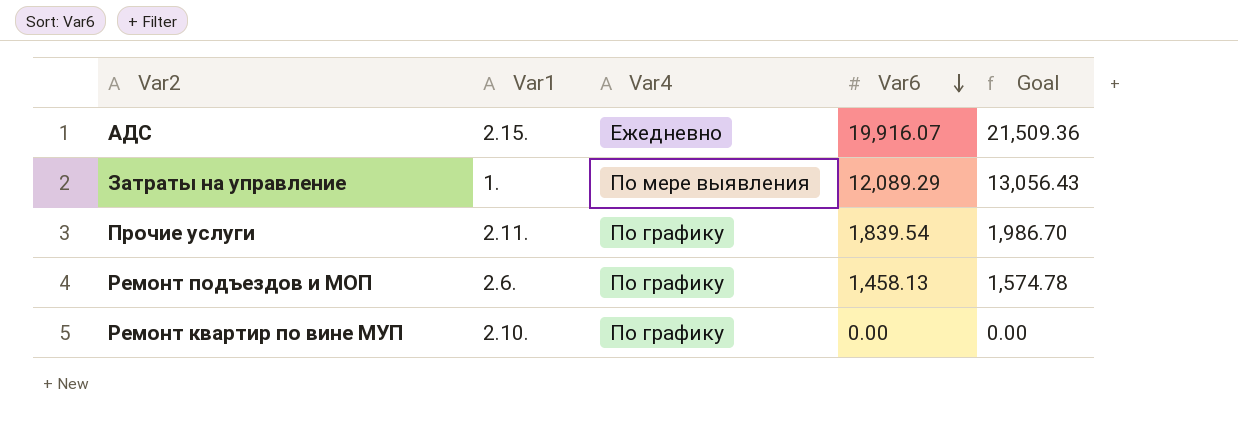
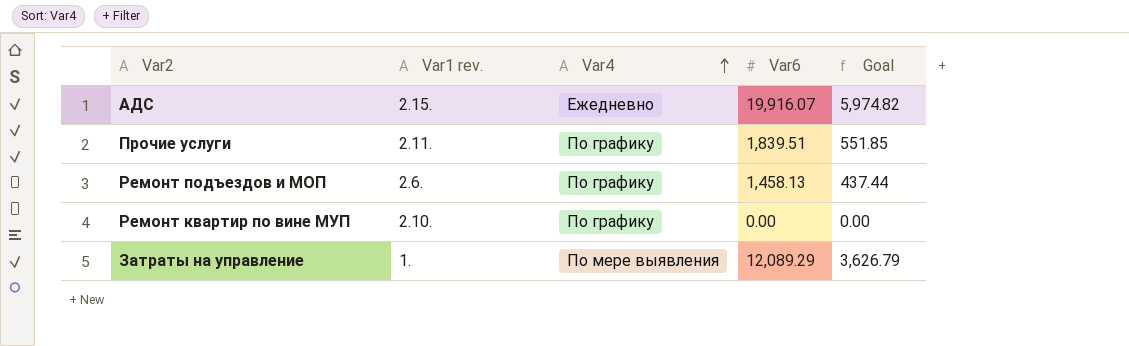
row order: Var6 descending -> Var4 ascending
column name: Var1 -> Var1 rev.
column Goal | formula: [Var6] * 1.08 -> [Var6] * 0.3
Прочие услуги | Var6: 1,839.54 -> 1,839.51

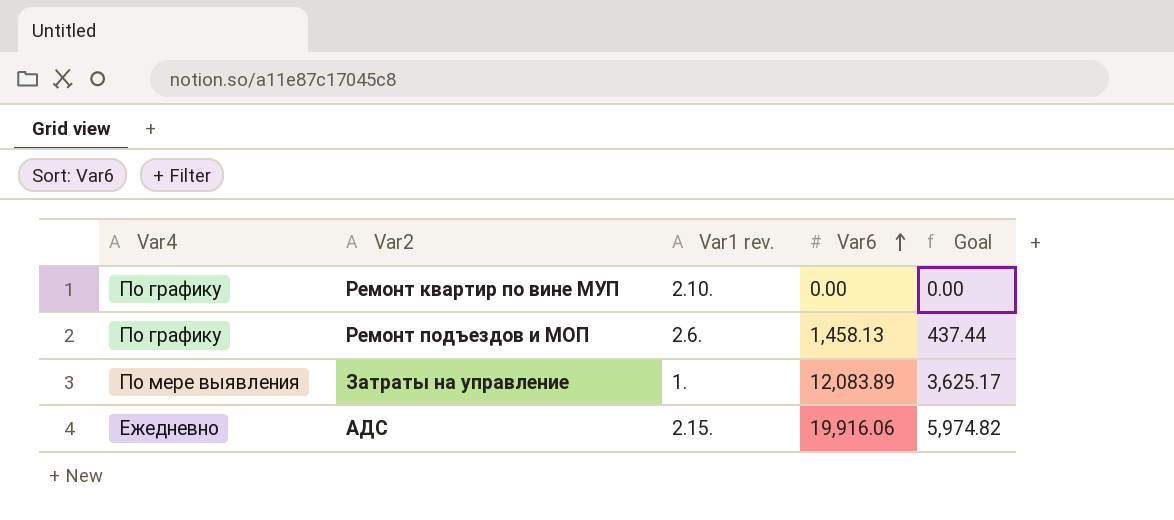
row order: Var4 ascending -> Var6 ascending
column Var4 | position: 3 -> 1
row Прочие услуги: 2.11. | По графику | 1,839.51 | 551.85 -> none
Затраты на управление | Var6: 12,089.29 -> 12,083.89
Затраты на управление | Goal: 3,626.79 -> 3,625.17
АДС | Var6: 19,916.07 -> 19,916.06

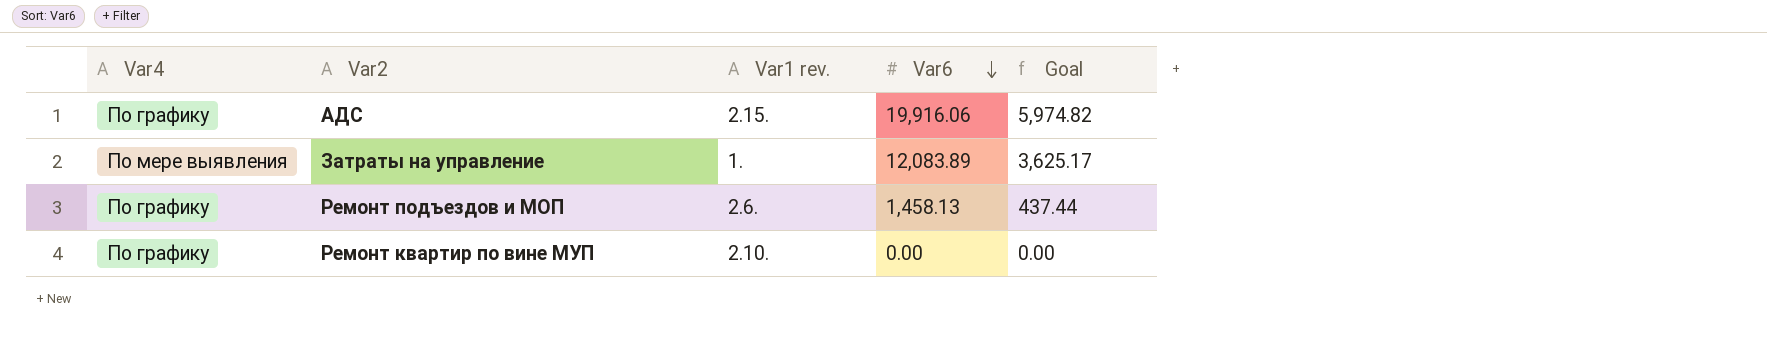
row order: Var6 ascending -> Var6 descending
АДС | Var4: Ежедневно -> По графику

